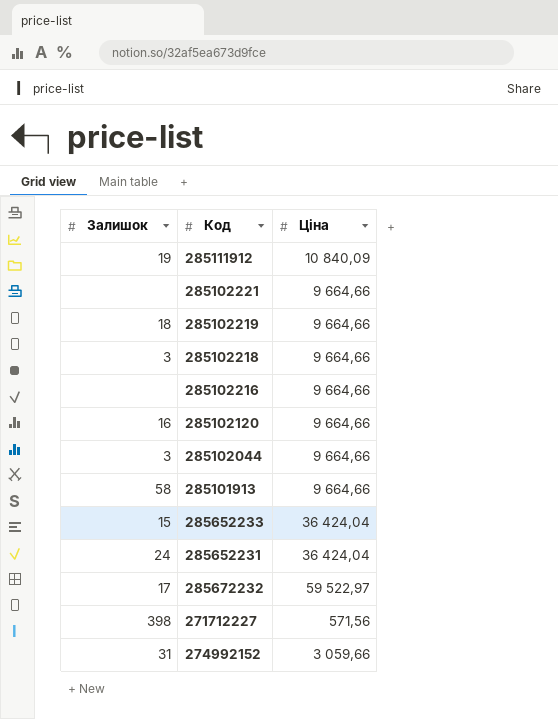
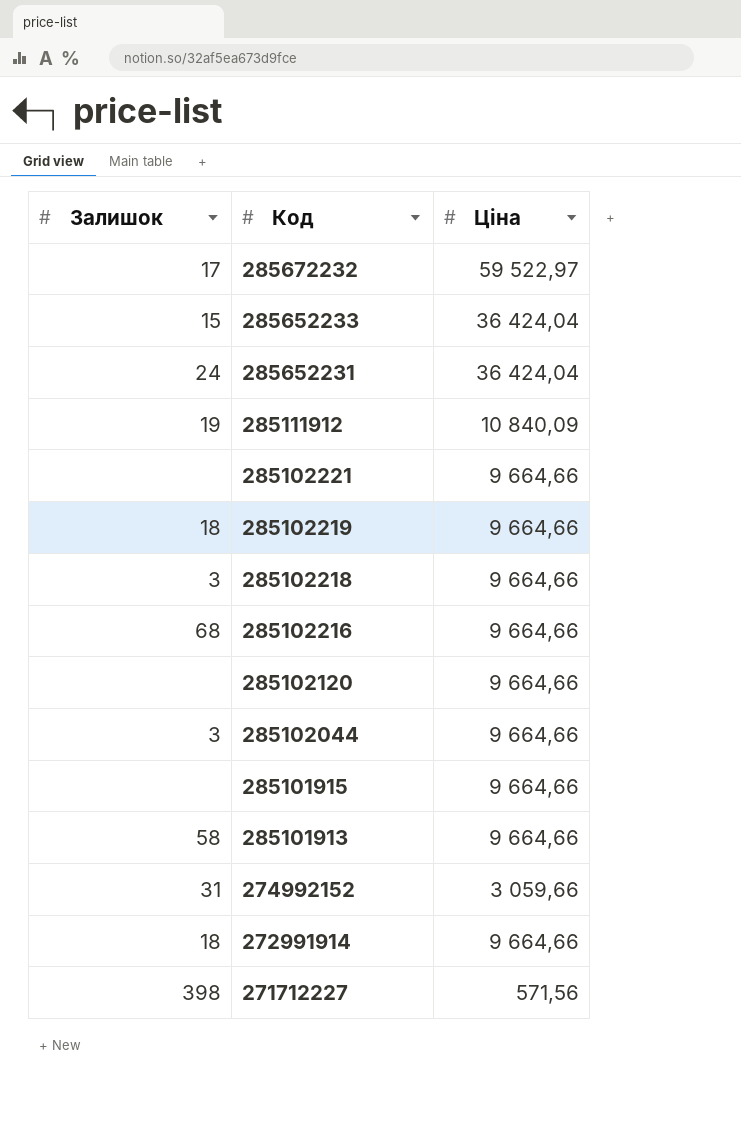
row order: none -> Код descending
285102216 | Залишок: none -> 68
285102120 | Залишок: 16 -> none
row 285101915: none -> none | 9 664,66
row 272991914: none -> 18 | 9 664,66

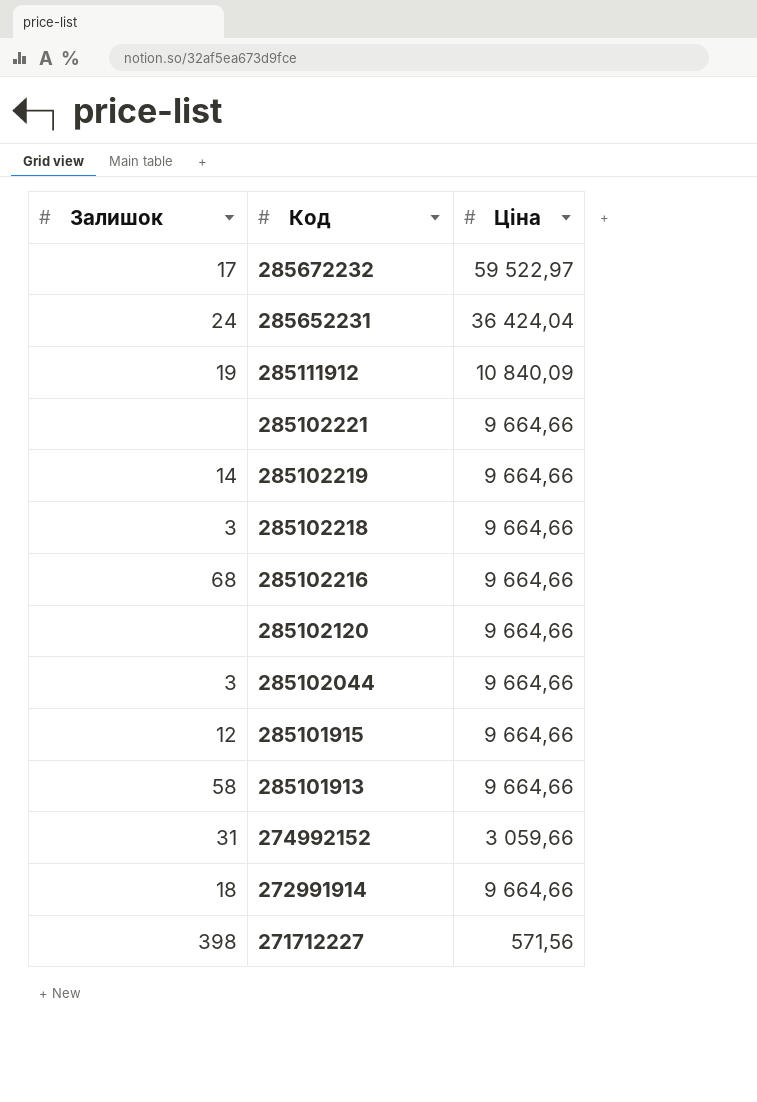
row 285652233: 15 | 36 424,04 -> none
285102219 | Залишок: 18 -> 14
285101915 | Залишок: none -> 12

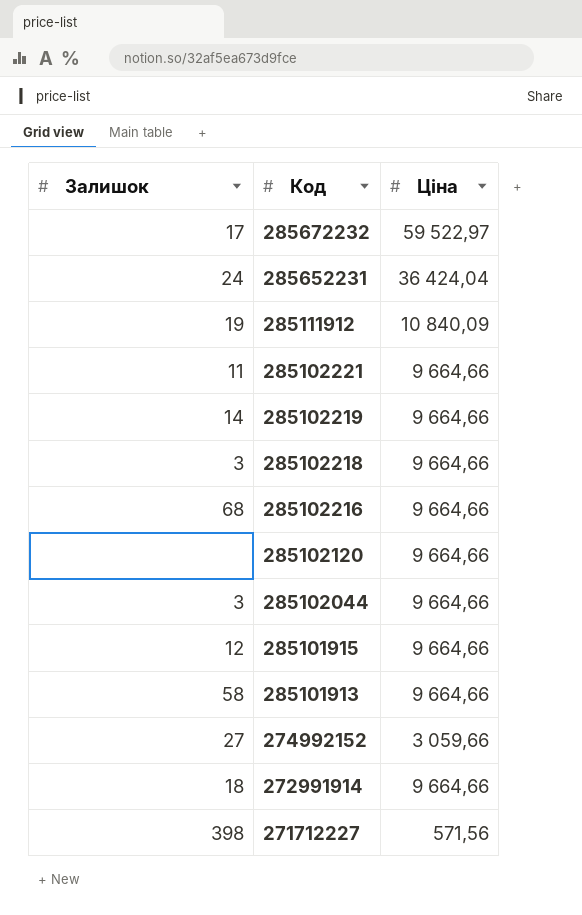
285102221 | Залишок: none -> 11
274992152 | Залишок: 31 -> 27

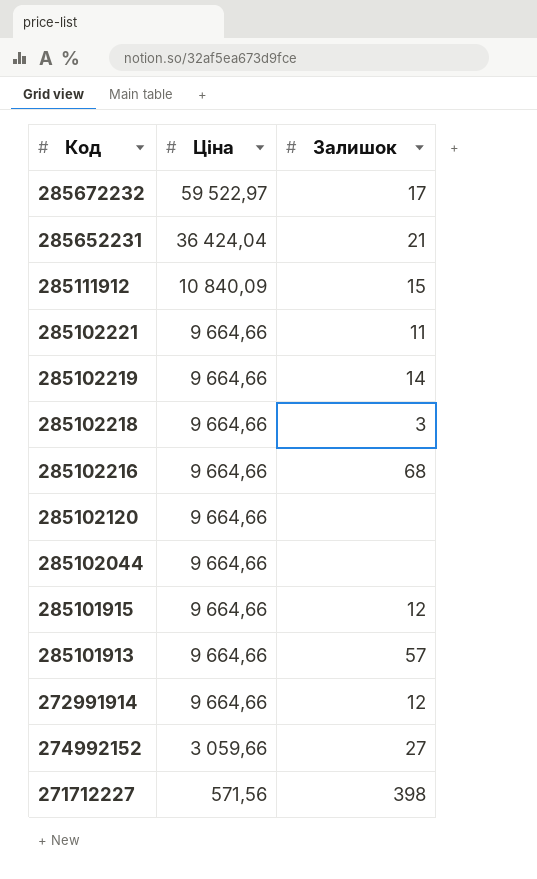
row order: Код descending -> Ціна descending
column Залишок | position: 1 -> 3
285652231 | Залишок: 24 -> 21
285111912 | Залишок: 19 -> 15
285102044 | Залишок: 3 -> none
285101913 | Залишок: 58 -> 57
272991914 | Залишок: 18 -> 12

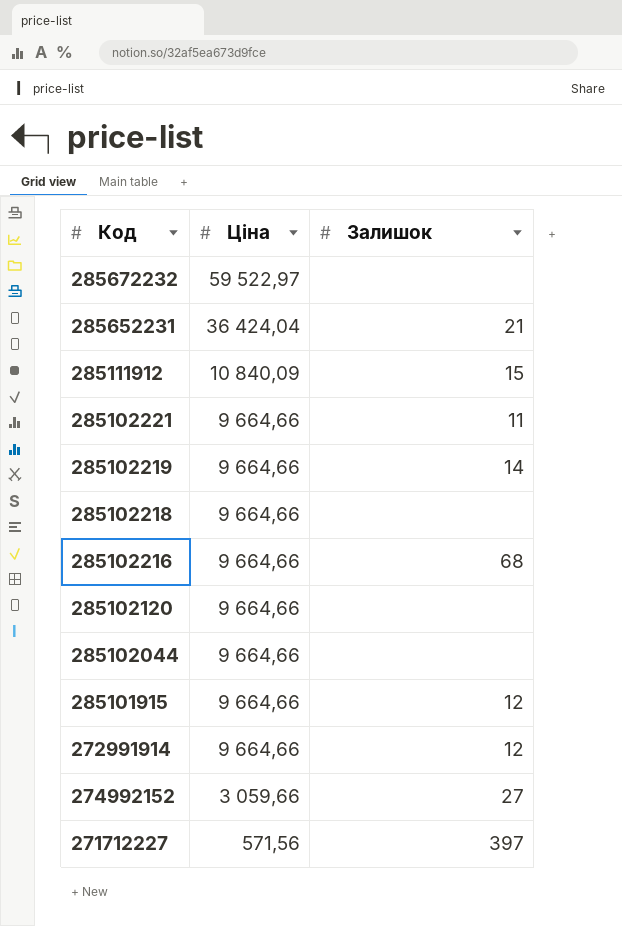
row 285101913: 9 664,66 | 57 -> none
285672232 | Залишок: 17 -> none
285102218 | Залишок: 3 -> none
271712227 | Залишок: 398 -> 397

